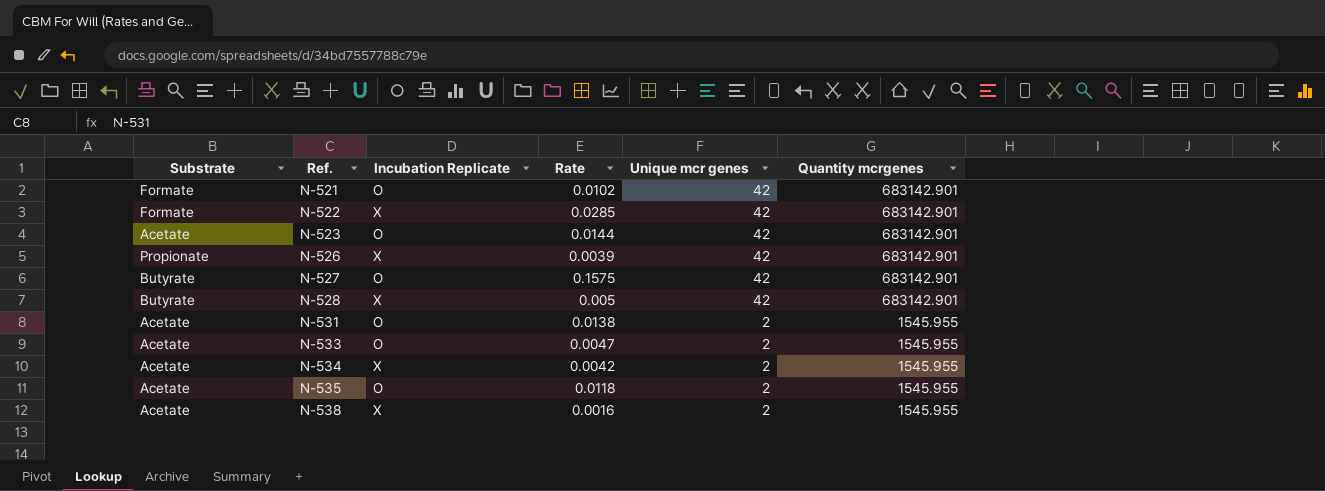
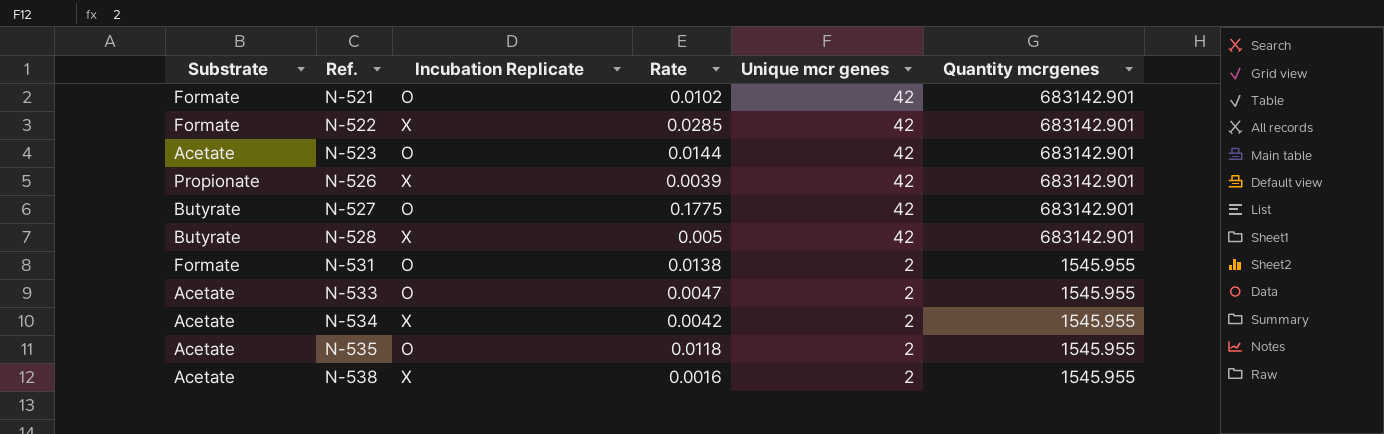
N-527 | Rate: 0.1575 -> 0.1775
N-531 | Substrate: Acetate -> Formate

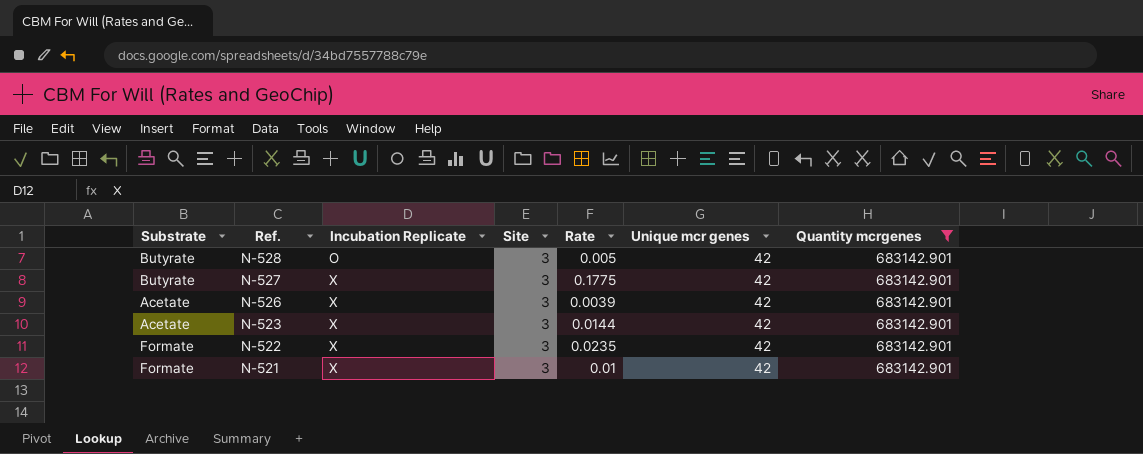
filter: none -> Quantity mcrgenes = 683142.901
row order: Ref. ascending -> Ref. descending
column Site | position: none -> 4
N-528 | Incubation Replicate: X -> O
N-527 | Incubation Replicate: O -> X
N-526 | Substrate: Propionate -> Acetate
N-523 | Incubation Replicate: O -> X
N-522 | Rate: 0.0285 -> 0.0235
N-521 | Incubation Replicate: O -> X
N-521 | Rate: 0.0102 -> 0.01

